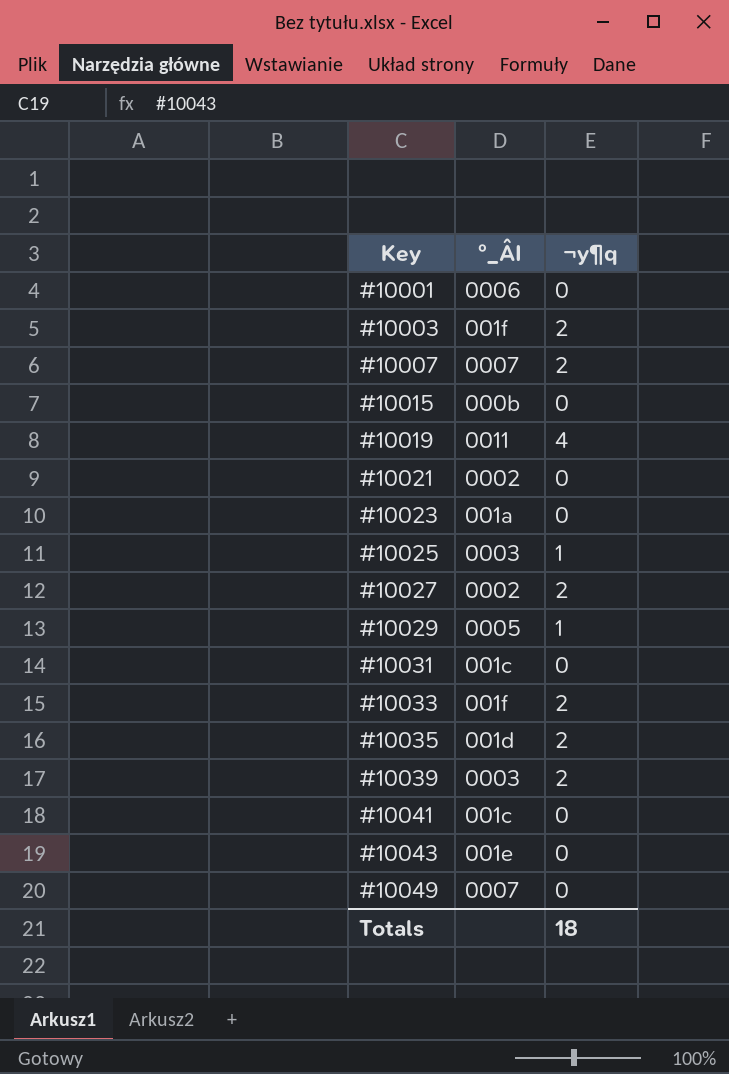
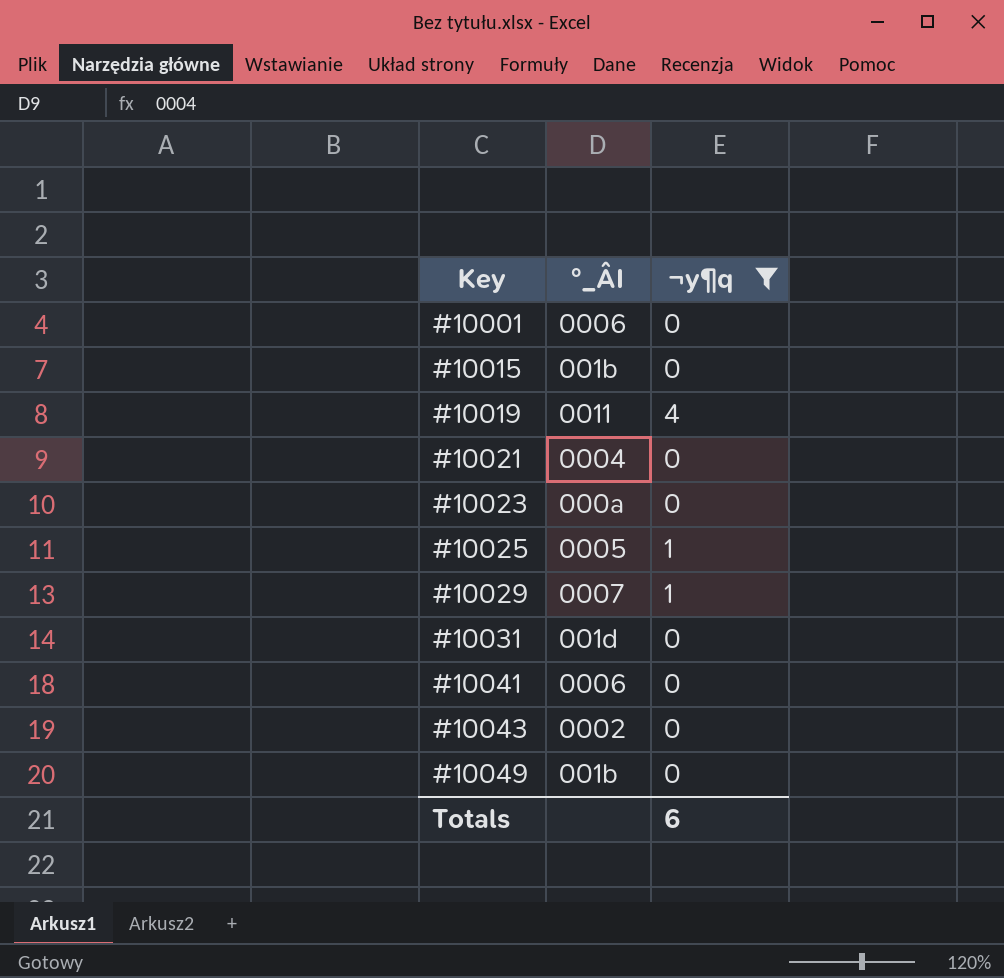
filter: none -> ¬y¶q != 2
#10015 | °_ÂI: 000b -> 001b
#10021 | °_ÂI: 0002 -> 0004
#10023 | °_ÂI: 001a -> 000a
#10025 | °_ÂI: 0003 -> 0005
#10029 | °_ÂI: 0005 -> 0007
#10031 | °_ÂI: 001c -> 001d
#10041 | °_ÂI: 001c -> 0006
#10043 | °_ÂI: 001e -> 0002
#10049 | °_ÂI: 0007 -> 001b
Totals | ¬y¶q: 18 -> 6

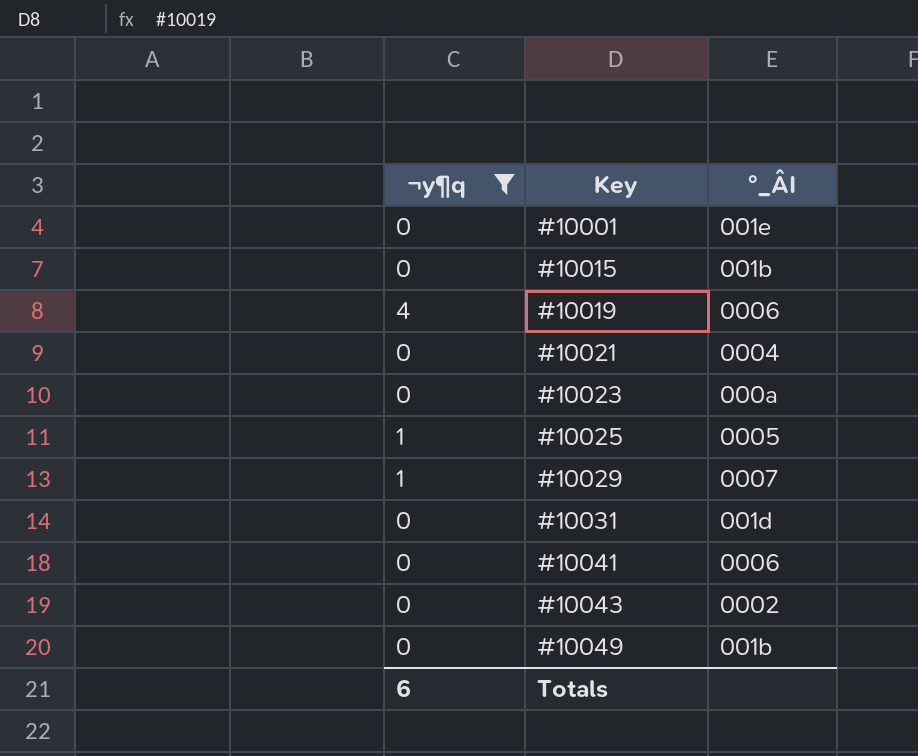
column ¬y¶q | position: 3 -> 1
#10001 | °_ÂI: 0006 -> 001e
#10019 | °_ÂI: 0011 -> 0006

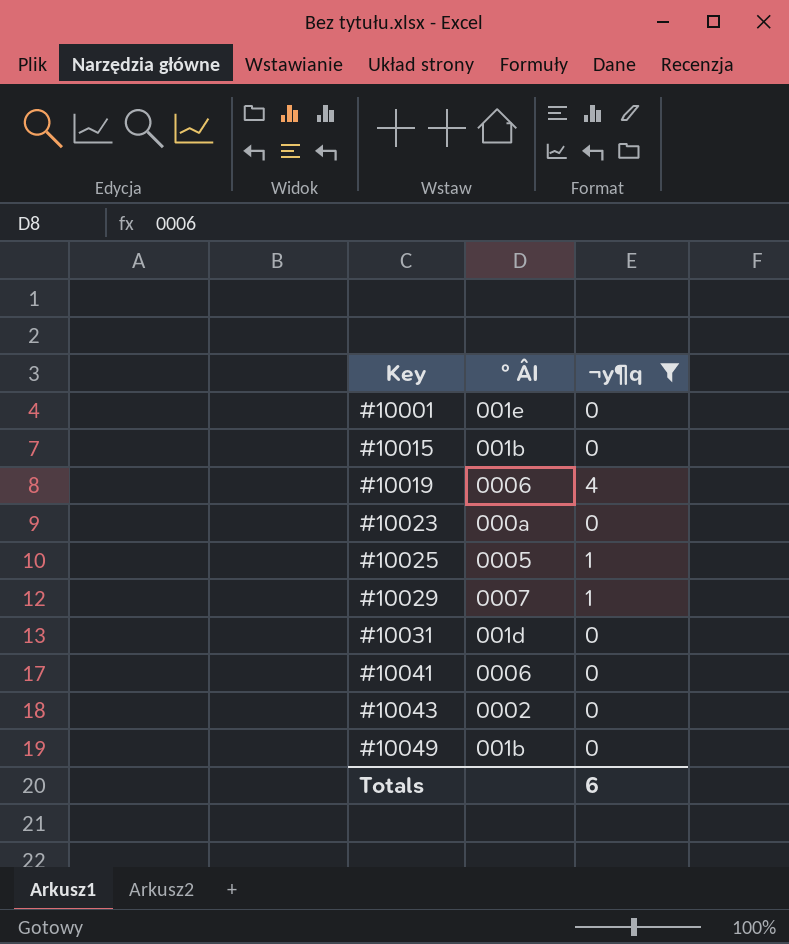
column name: °_ÂI -> ° ÂI
column ¬y¶q | position: 1 -> 3
row #10021: 0 | 0004 -> none

